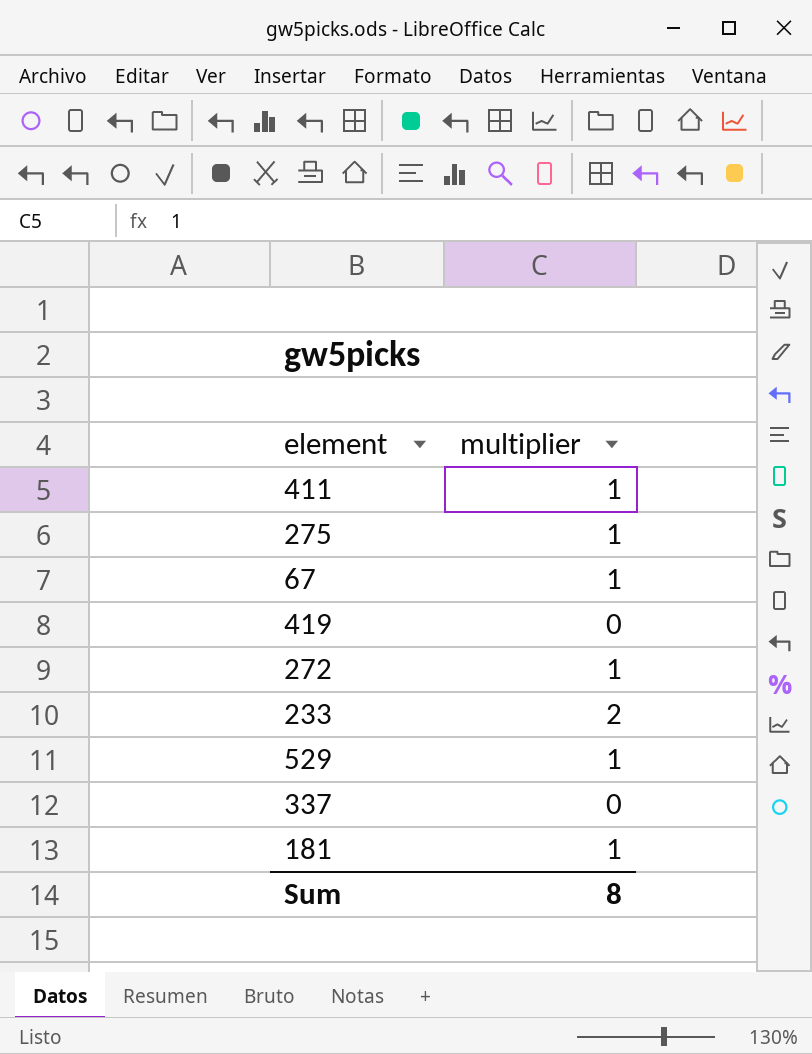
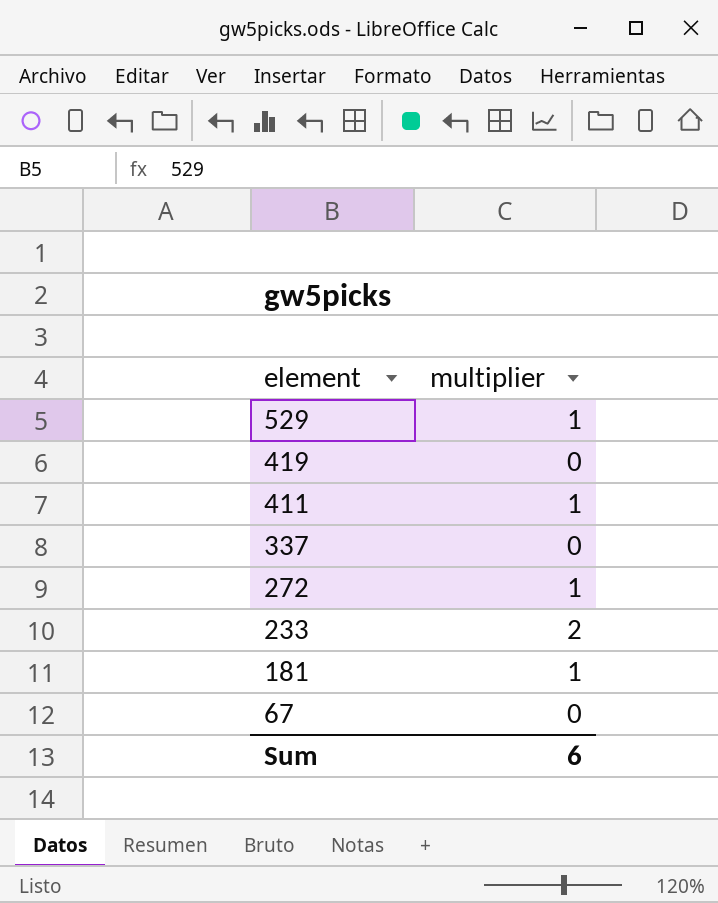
row order: none -> element descending
row 275: 1 -> none
67 | multiplier: 1 -> 0
Sum | multiplier: 8 -> 6

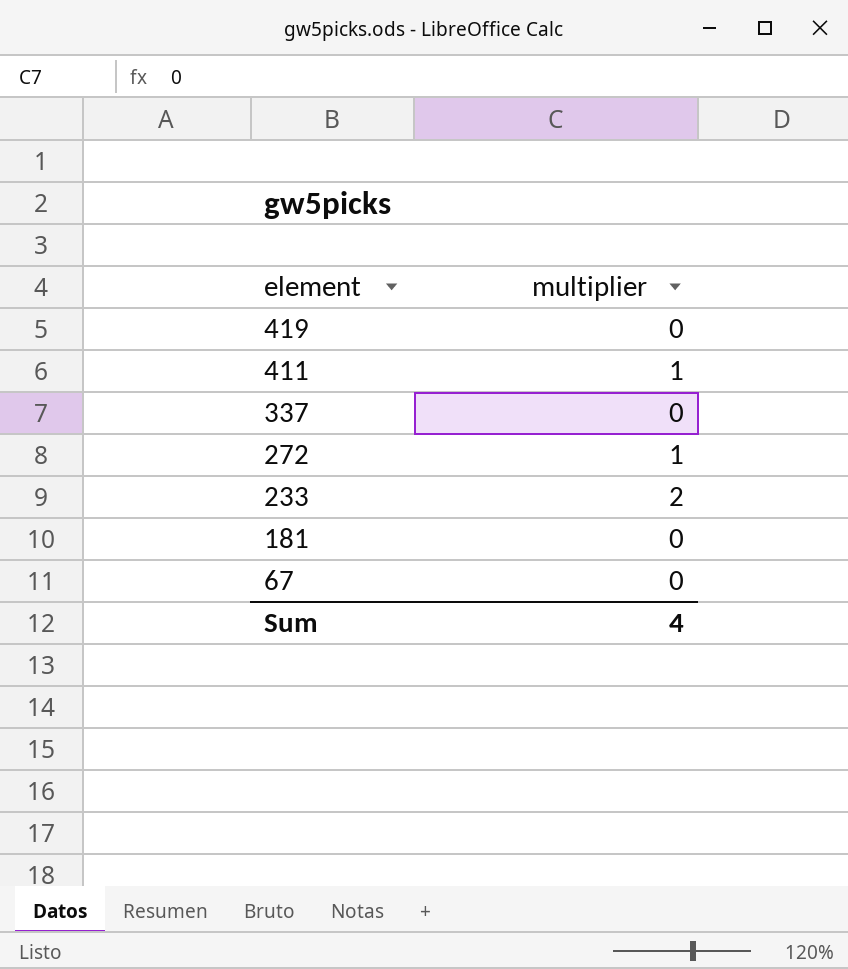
row 529: 1 -> none
181 | multiplier: 1 -> 0
Sum | multiplier: 6 -> 4

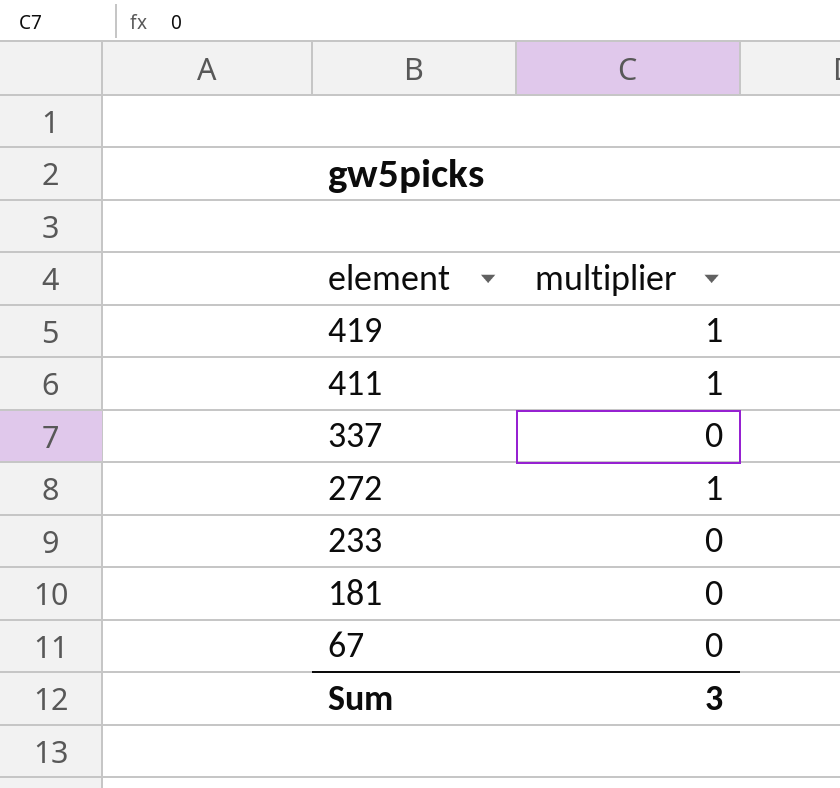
419 | multiplier: 0 -> 1
233 | multiplier: 2 -> 0
Sum | multiplier: 4 -> 3

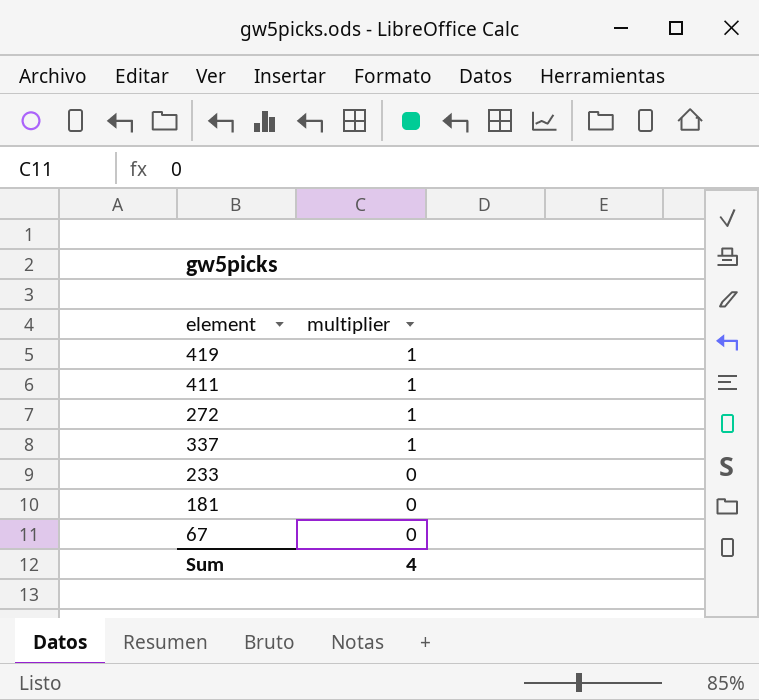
row order: element descending -> multiplier descending
337 | multiplier: 0 -> 1
Sum | multiplier: 3 -> 4

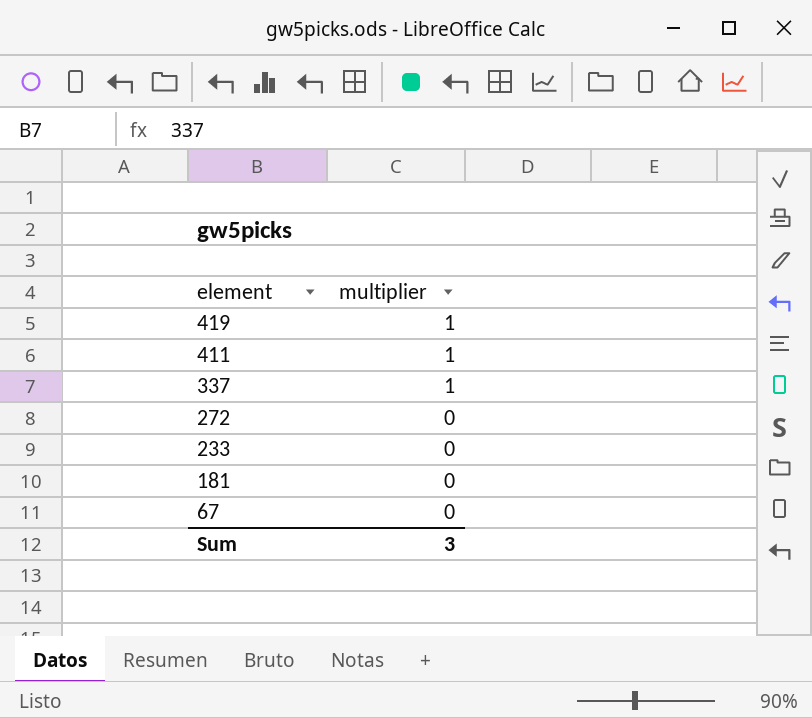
row order: multiplier descending -> element descending
272 | multiplier: 1 -> 0
Sum | multiplier: 4 -> 3

